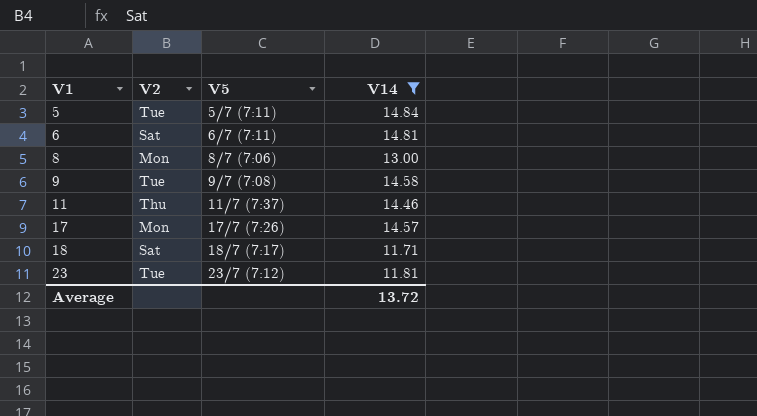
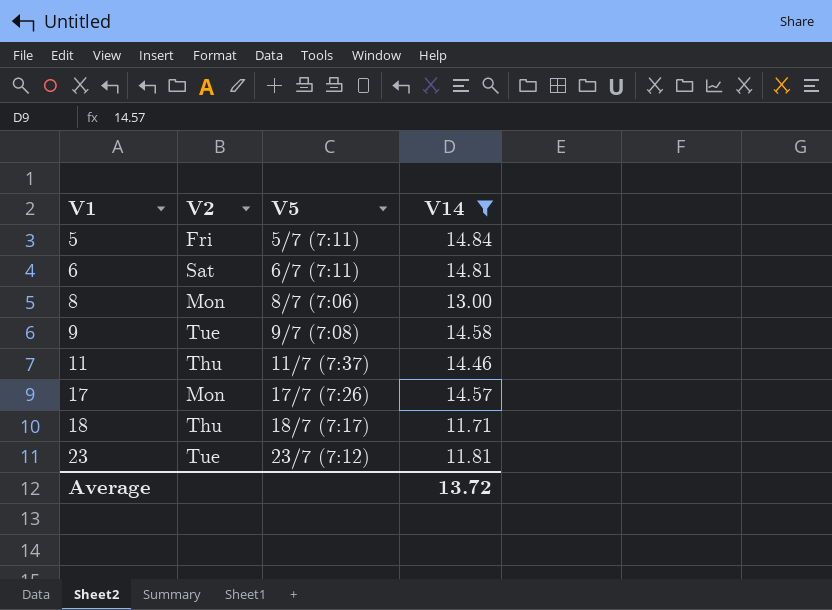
5 | V2: Tue -> Fri
18 | V2: Sat -> Thu

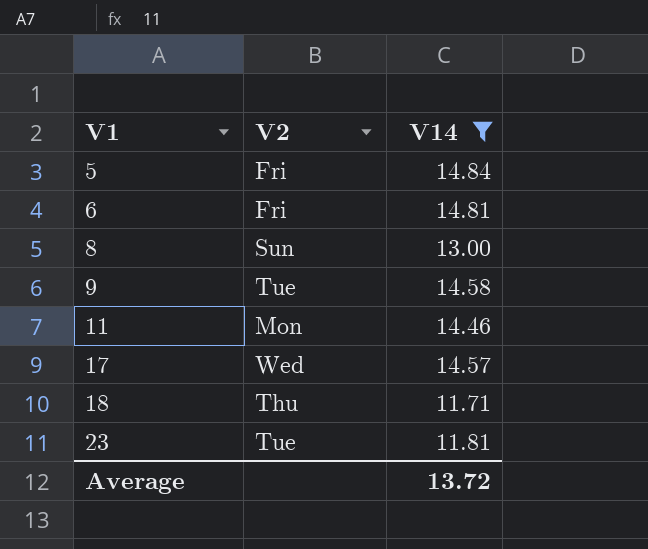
column V5 | position: 3 -> none
6 | V2: Sat -> Fri
8 | V2: Mon -> Sun
11 | V2: Thu -> Mon
17 | V2: Mon -> Wed

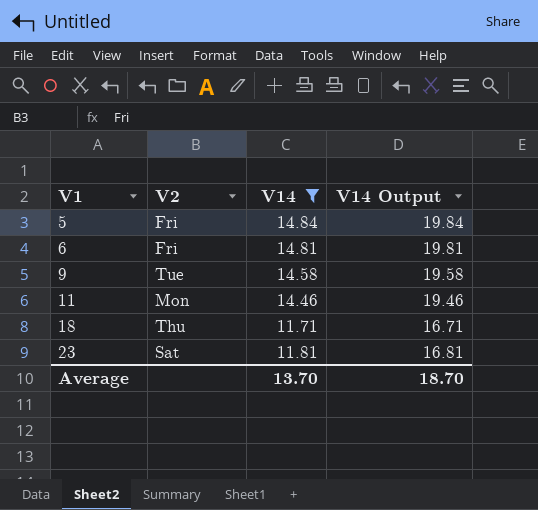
column V14 Output | formula: none -> [V14] + 5
row 8: Sun | 13.00 -> none
row 17: Wed | 14.57 -> none
23 | V2: Tue -> Sat
Average | V14: 13.72 -> 13.70

